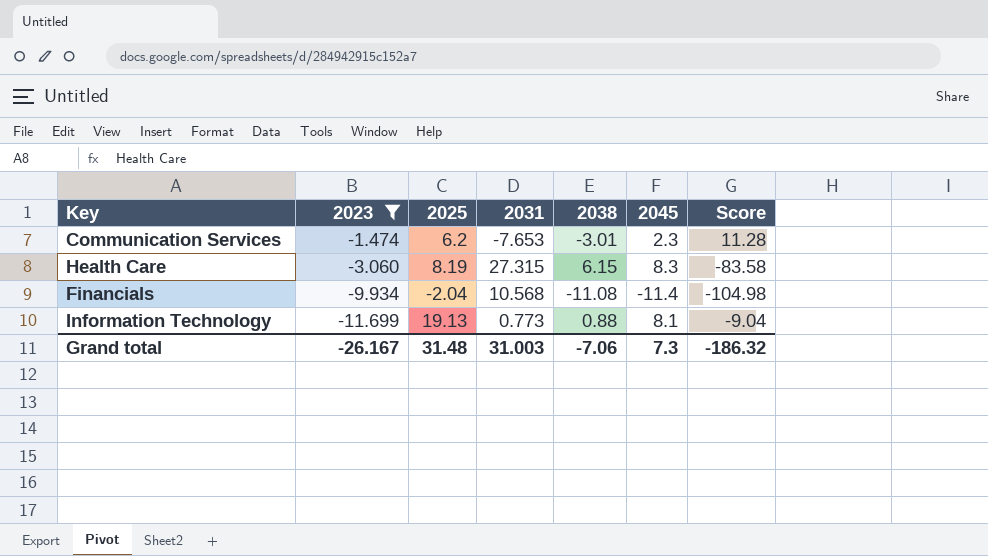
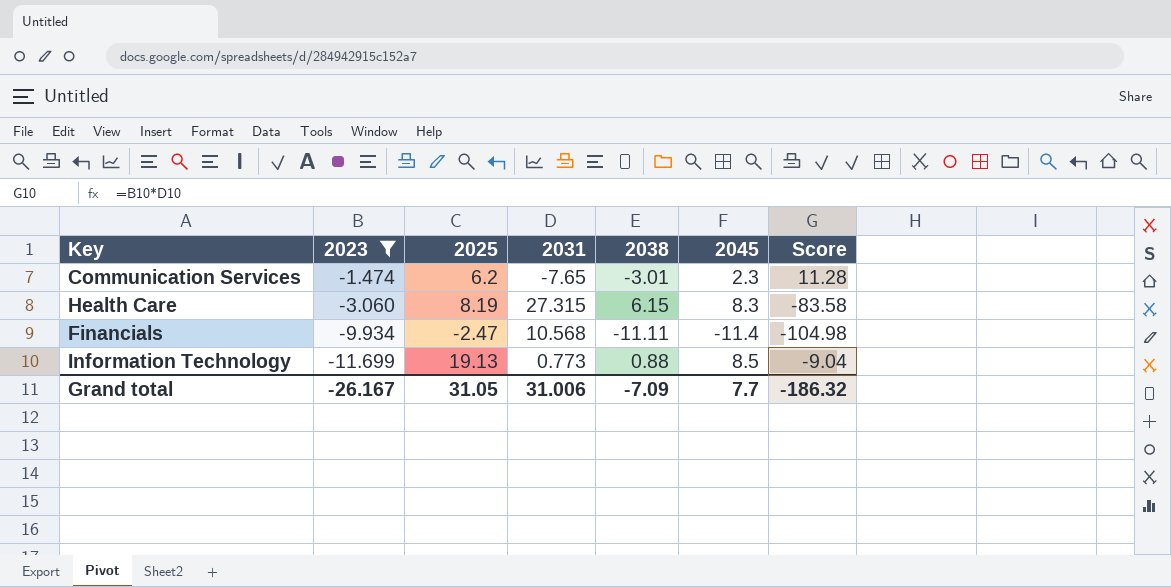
Communication Services | 2031: -7.653 -> -7.65
Financials | 2025: -2.04 -> -2.47
Financials | 2038: -11.08 -> -11.11
Information Technology | 2045: 8.1 -> 8.5
Grand total | 2025: 31.48 -> 31.05
Grand total | 2031: 31.003 -> 31.006
Grand total | 2038: -7.06 -> -7.09
Grand total | 2045: 7.3 -> 7.7

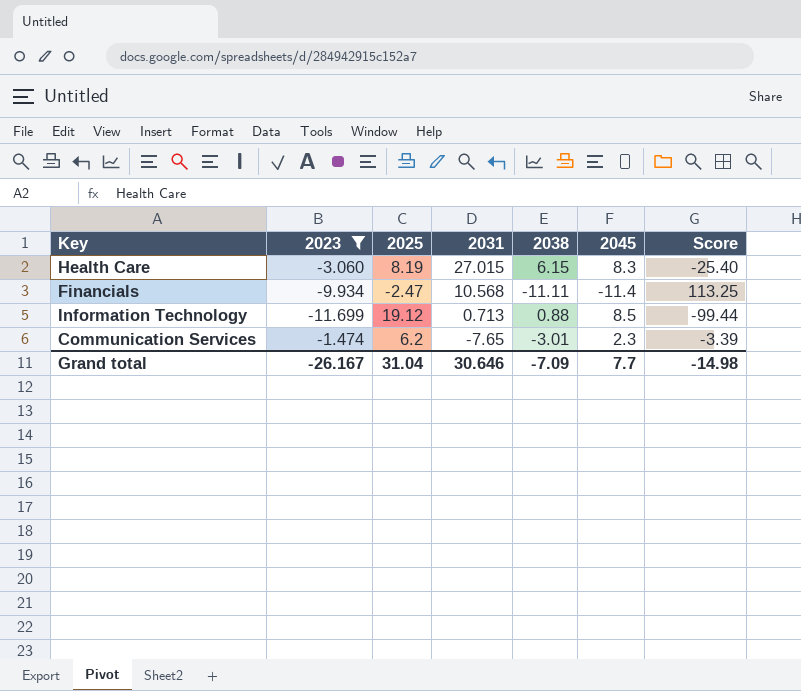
row order: 2023 descending -> 2031 descending
column Score | formula: [2023] * [2031] -> [2023] * [2045]
Health Care | 2031: 27.315 -> 27.015
Information Technology | 2025: 19.13 -> 19.12
Information Technology | 2031: 0.773 -> 0.713
Grand total | 2025: 31.05 -> 31.04
Grand total | 2031: 31.006 -> 30.646
Grand total | Score: -186.32 -> -14.98

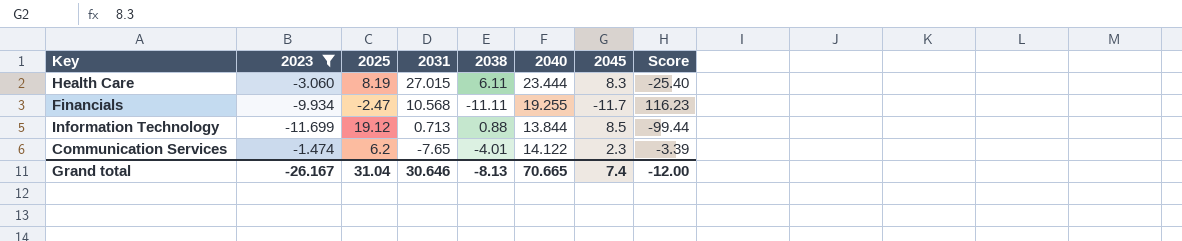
column 2040 | position: none -> 6
Health Care | 2038: 6.15 -> 6.11
Financials | 2045: -11.4 -> -11.7
Financials | Score: 113.25 -> 116.23
Communication Services | 2038: -3.01 -> -4.01
Grand total | 2038: -7.09 -> -8.13
Grand total | 2045: 7.7 -> 7.4
Grand total | Score: -14.98 -> -12.00

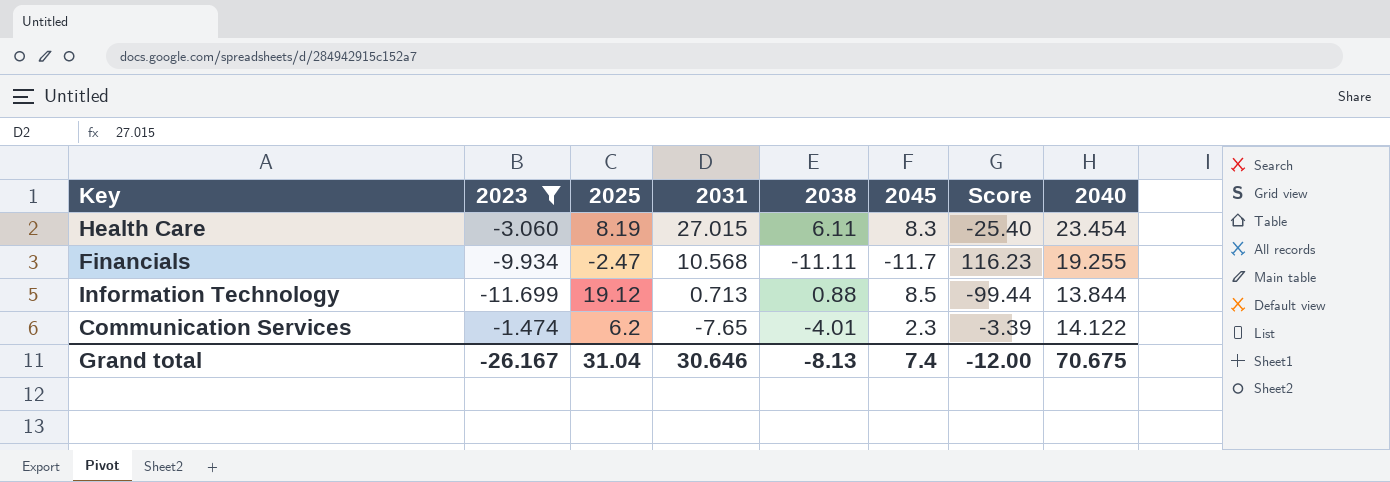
column 2040 | position: 6 -> 8
Health Care | 2040: 23.444 -> 23.454
Grand total | 2040: 70.665 -> 70.675

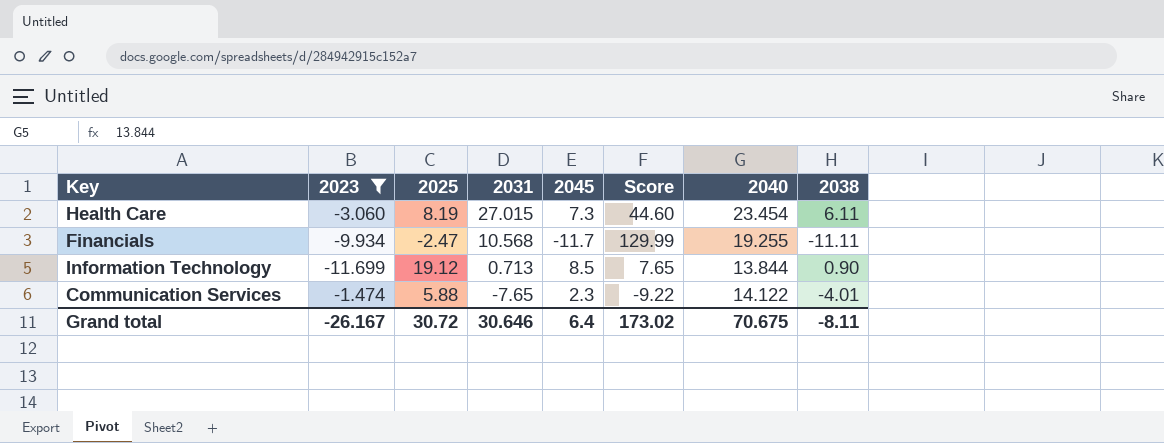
column Score | formula: [2023] * [2045] -> [2045] * [2038]
column 2038 | position: 5 -> 8
Health Care | 2045: 8.3 -> 7.3
Information Technology | 2038: 0.88 -> 0.90
Communication Services | 2025: 6.2 -> 5.88
Grand total | 2025: 31.04 -> 30.72
Grand total | 2045: 7.4 -> 6.4
Grand total | Score: -12.00 -> 173.02
Grand total | 2038: -8.13 -> -8.11

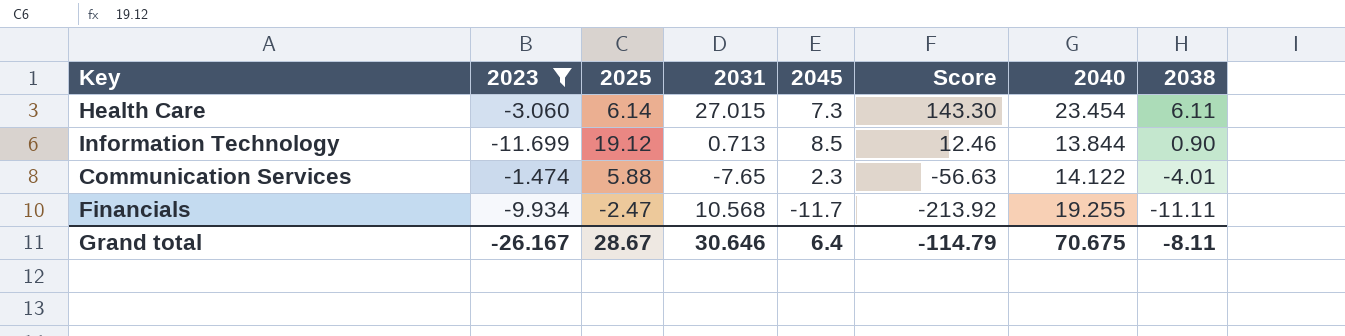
row order: 2031 descending -> Score descending
column Score | formula: [2045] * [2038] -> [2040] * [2038]
Health Care | 2025: 8.19 -> 6.14
Grand total | 2025: 30.72 -> 28.67
Grand total | Score: 173.02 -> -114.79

